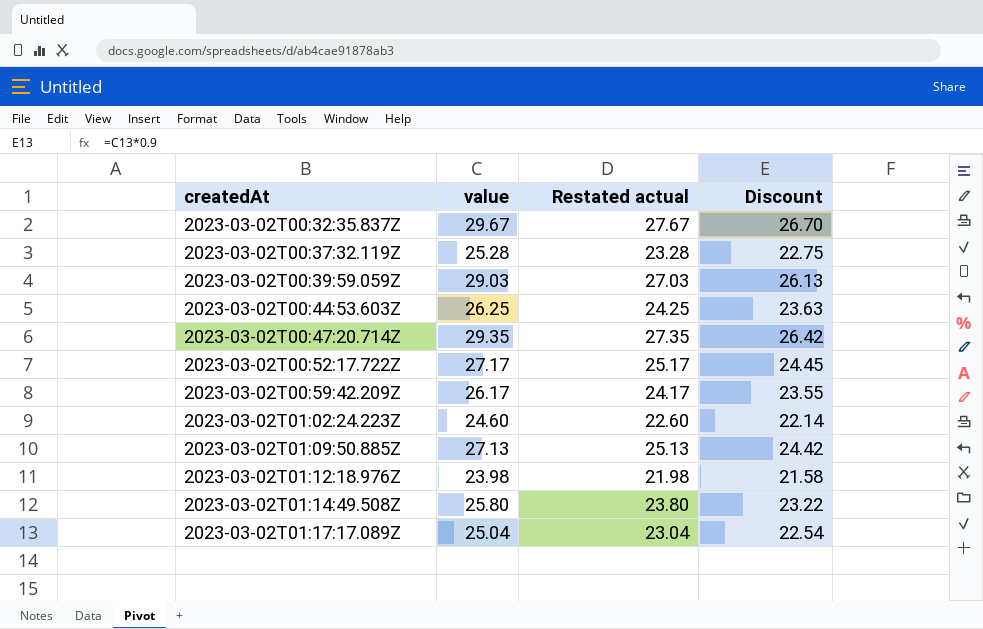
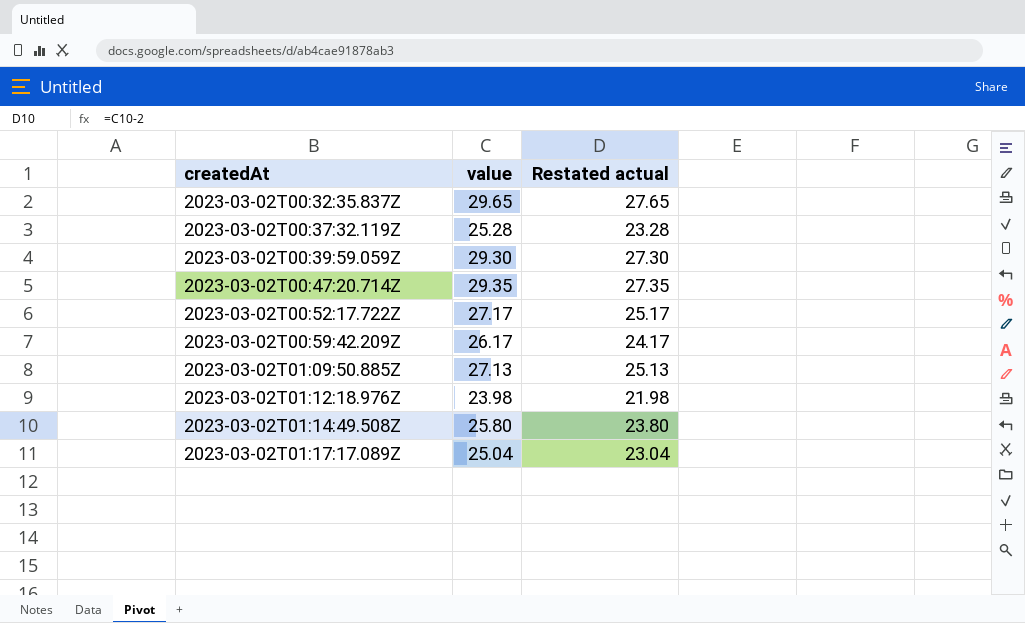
column Discount | formula: [value] * 0.9 -> none
row 2023-03-02T00:44:53.603Z: 26.25 | 24.25 | 23.63 -> none
row 2023-03-02T01:02:24.223Z: 24.60 | 22.60 | 22.14 -> none
2023-03-02T00:32:35.837Z | value: 29.67 -> 29.65
2023-03-02T00:32:35.837Z | Restated actual: 27.67 -> 27.65
2023-03-02T00:39:59.059Z | value: 29.03 -> 29.30
2023-03-02T00:39:59.059Z | Restated actual: 27.03 -> 27.30

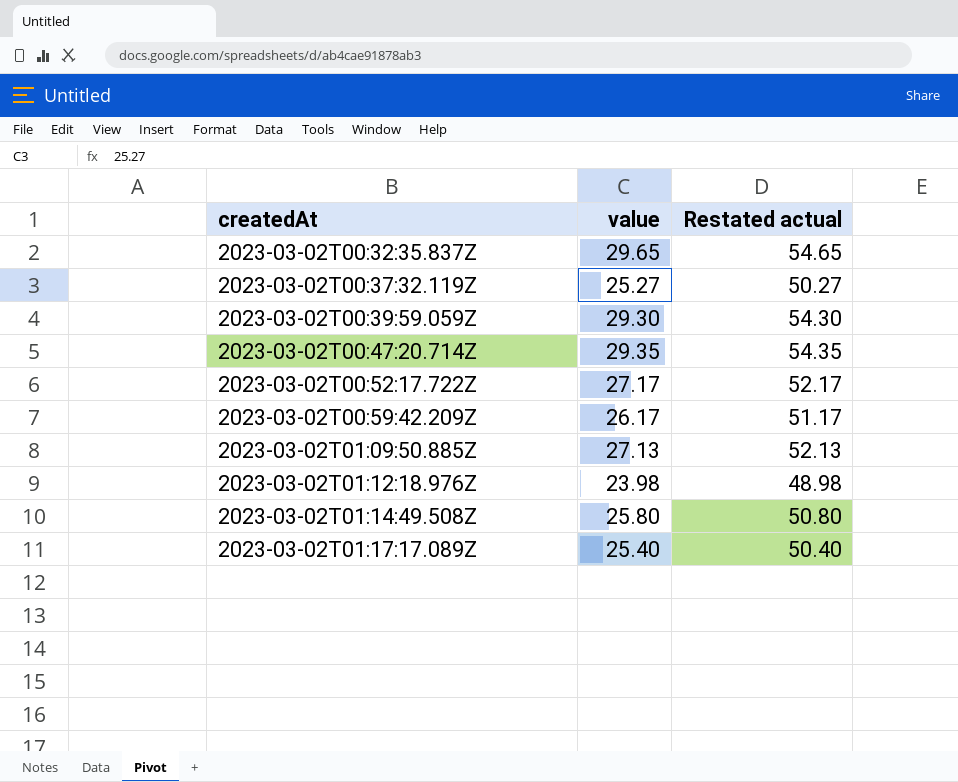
column Restated actual | formula: [value] - 2 -> [value] + 25
2023-03-02T00:37:32.119Z | value: 25.28 -> 25.27
2023-03-02T01:17:17.089Z | value: 25.04 -> 25.40

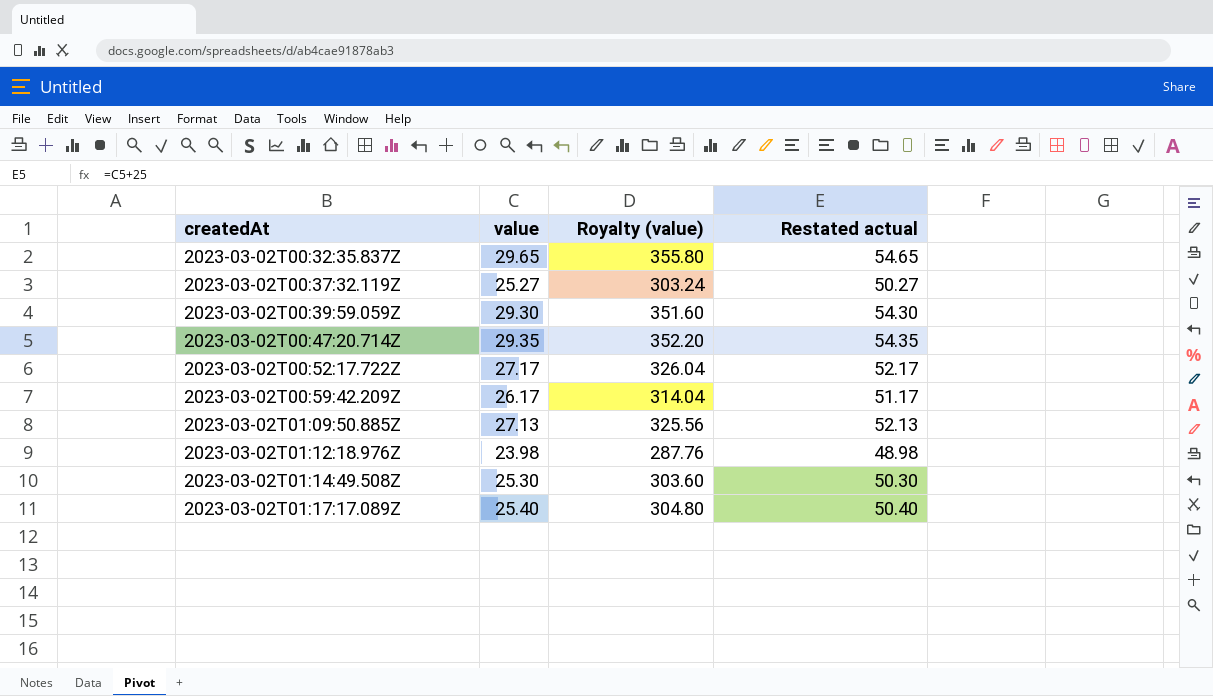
column Royalty (value) | formula: none -> [value] * 12
2023-03-02T01:14:49.508Z | value: 25.80 -> 25.30
2023-03-02T01:14:49.508Z | Restated actual: 50.80 -> 50.30

